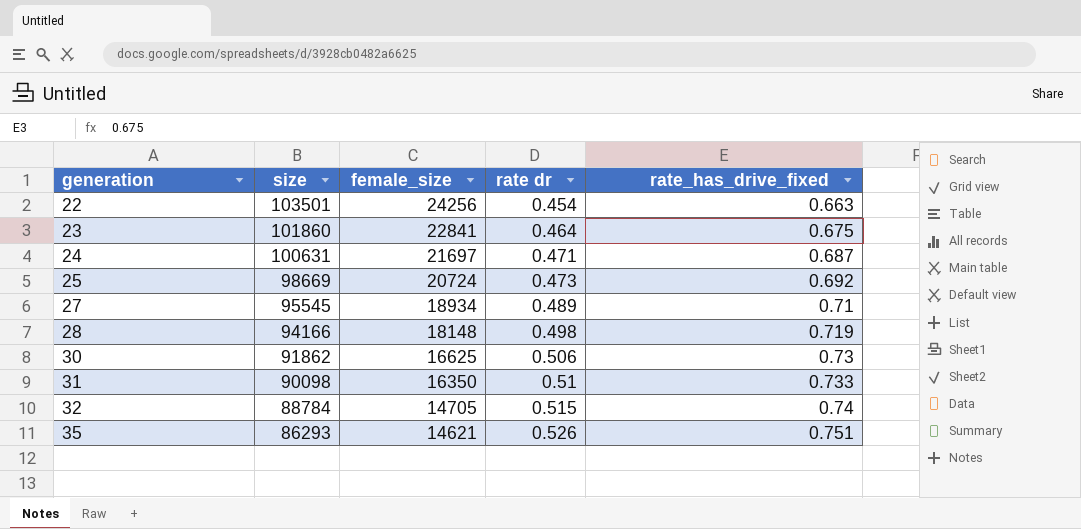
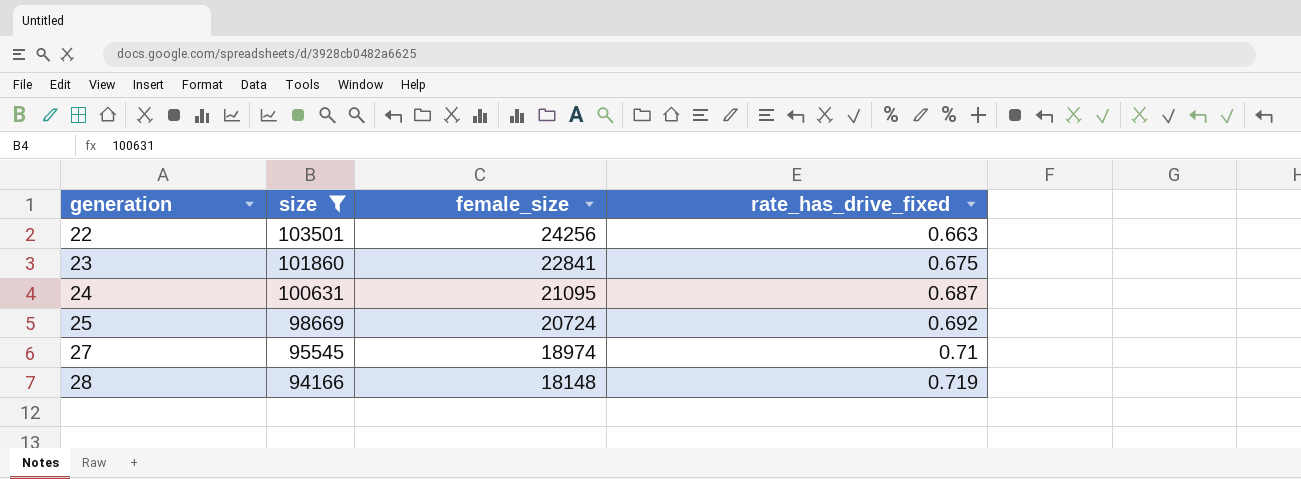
filter: none -> size >= 94166
column rate dr | position: 4 -> none
24 | female_size: 21697 -> 21095
27 | female_size: 18934 -> 18974

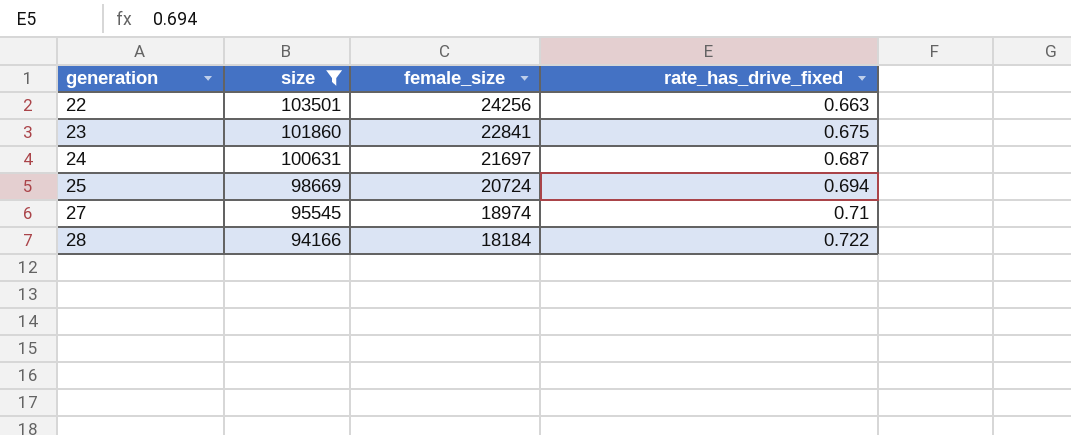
24 | female_size: 21095 -> 21697
25 | rate_has_drive_fixed: 0.692 -> 0.694
28 | female_size: 18148 -> 18184
28 | rate_has_drive_fixed: 0.719 -> 0.722

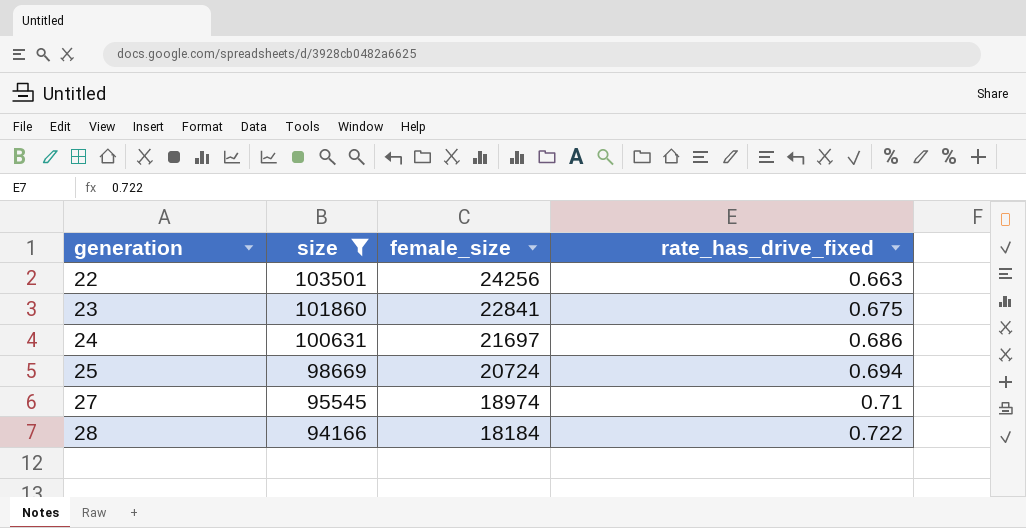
24 | rate_has_drive_fixed: 0.687 -> 0.686

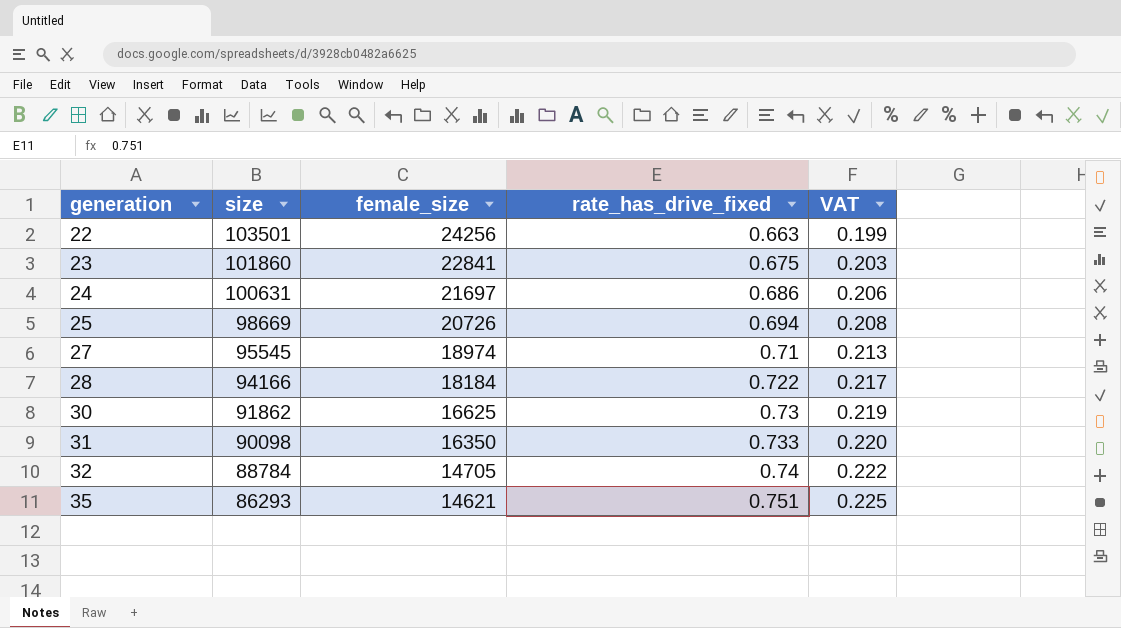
filter: size >= 94166 -> none
column VAT | formula: none -> [rate_has_drive_fixed] * 0.3
25 | female_size: 20724 -> 20726

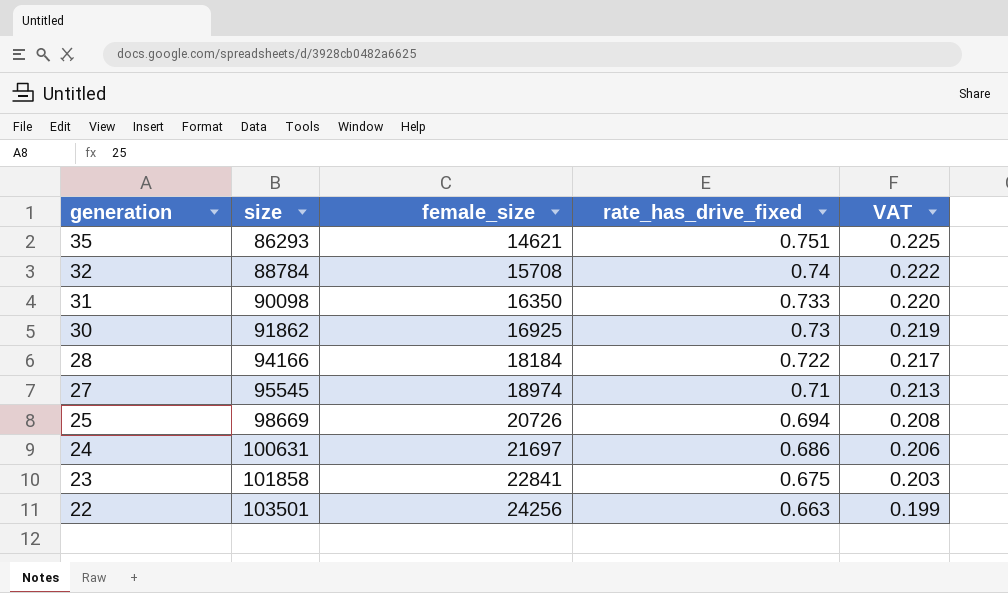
row order: generation ascending -> generation descending
32 | female_size: 14705 -> 15708
30 | female_size: 16625 -> 16925
23 | size: 101860 -> 101858

